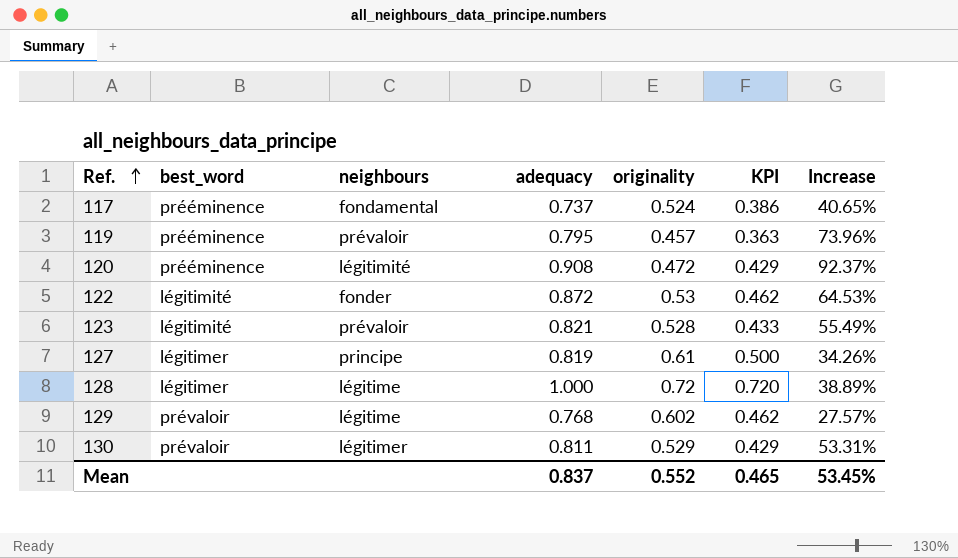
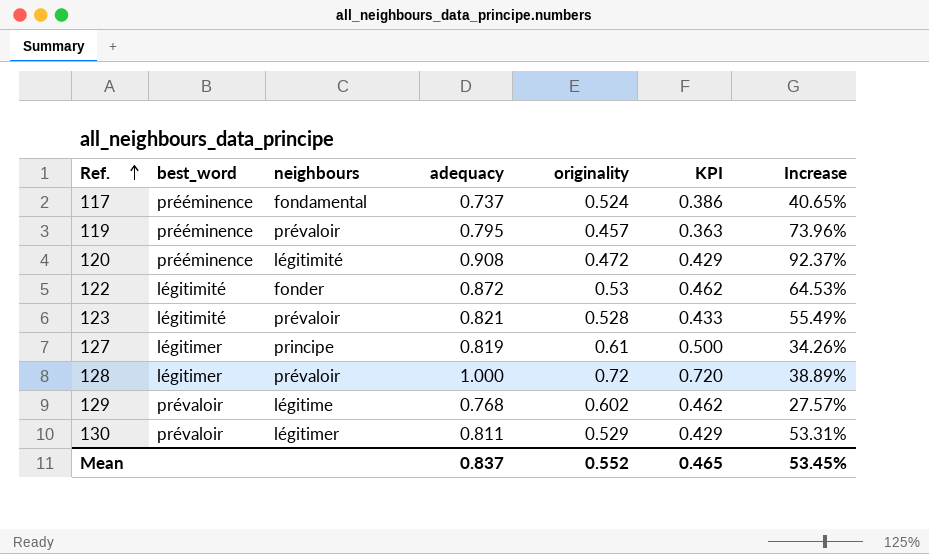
128 | neighbours: légitime -> prévaloir

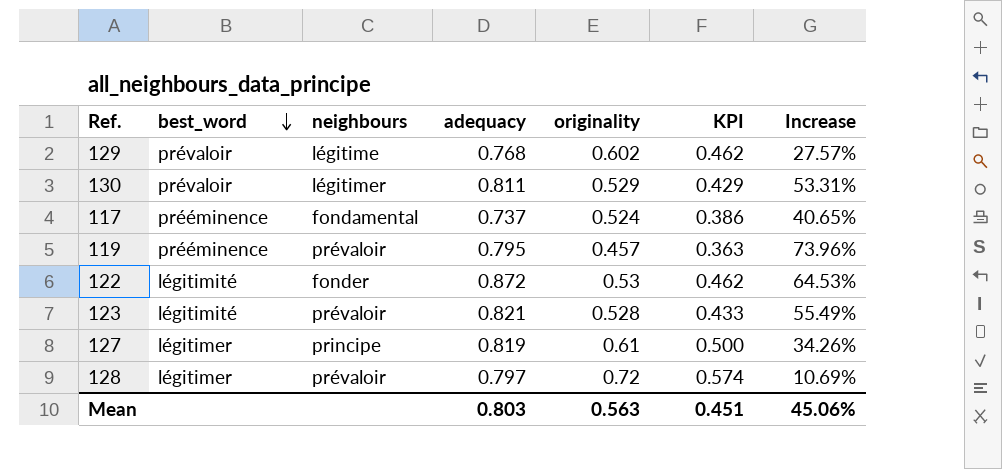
row order: Ref. ascending -> best_word descending
row 120: prééminence | légitimité | 0.908 | 0.472 | 0.429 | 92.37% -> none
128 | adequacy: 1.000 -> 0.797
128 | KPI: 0.720 -> 0.574
128 | Increase: 38.89% -> 10.69%
Mean | adequacy: 0.837 -> 0.803
Mean | originality: 0.552 -> 0.563
Mean | KPI: 0.465 -> 0.451
Mean | Increase: 53.45% -> 45.06%

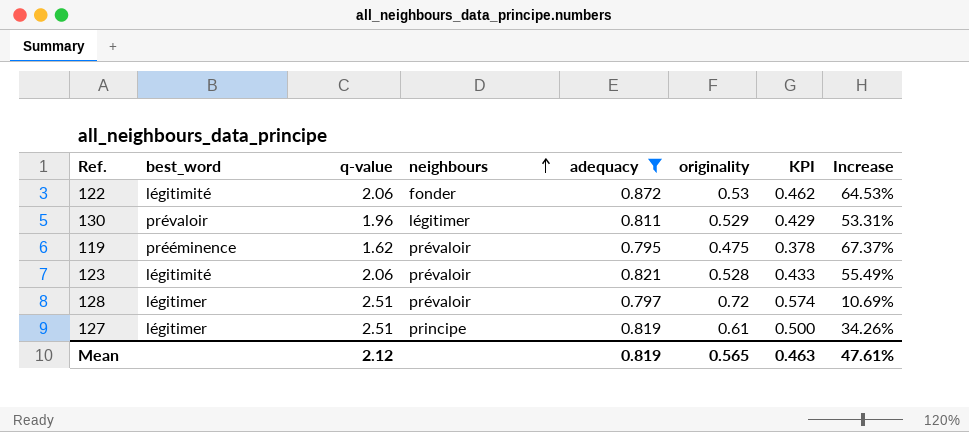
filter: none -> adequacy >= 0.795
row order: best_word descending -> neighbours ascending
column q-value | position: none -> 3
119 | originality: 0.457 -> 0.475
119 | KPI: 0.363 -> 0.378
119 | Increase: 73.96% -> 67.37%
Mean | adequacy: 0.803 -> 0.819
Mean | originality: 0.563 -> 0.565
Mean | KPI: 0.451 -> 0.463
Mean | Increase: 45.06% -> 47.61%

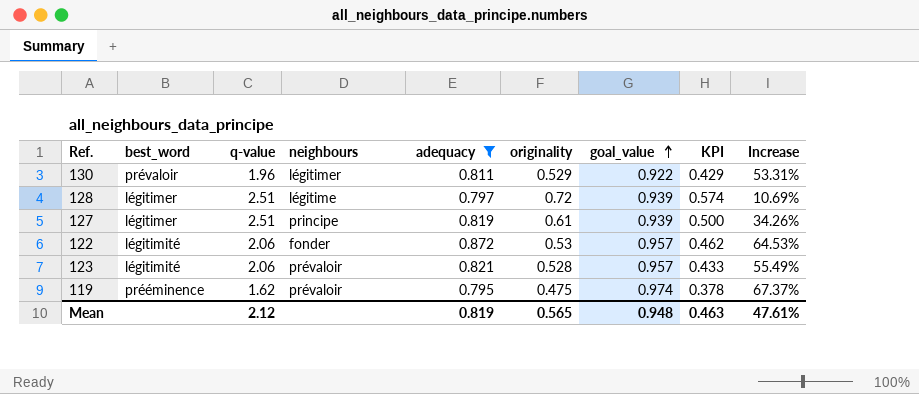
row order: neighbours ascending -> goal_value ascending
column goal_value | position: none -> 7
128 | neighbours: prévaloir -> légitime

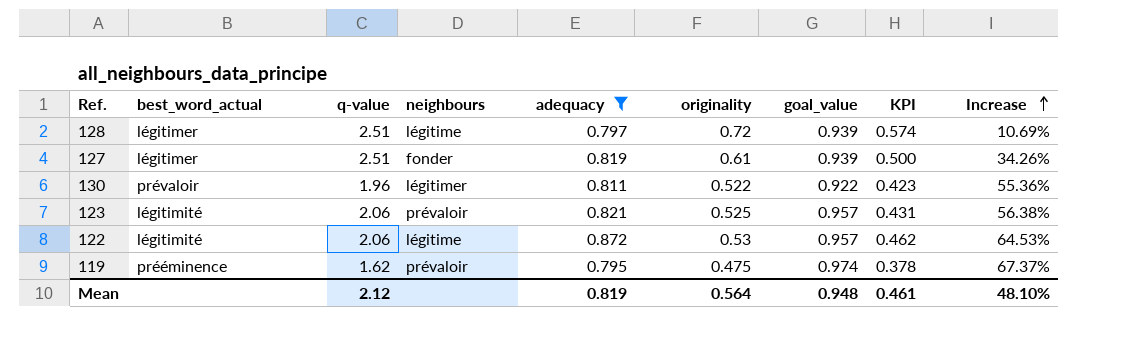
row order: goal_value ascending -> Increase ascending
column name: best_word -> best_word_actual
127 | neighbours: principe -> fonder
130 | originality: 0.529 -> 0.522
130 | KPI: 0.429 -> 0.423
130 | Increase: 53.31% -> 55.36%
123 | originality: 0.528 -> 0.525
123 | KPI: 0.433 -> 0.431
123 | Increase: 55.49% -> 56.38%
122 | neighbours: fonder -> légitime
Mean | originality: 0.565 -> 0.564
Mean | KPI: 0.463 -> 0.461
Mean | Increase: 47.61% -> 48.10%

